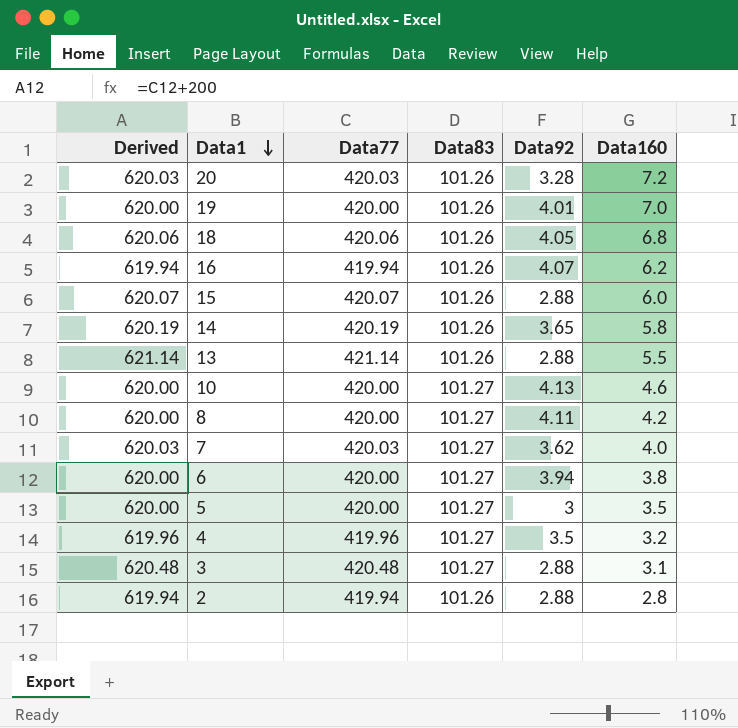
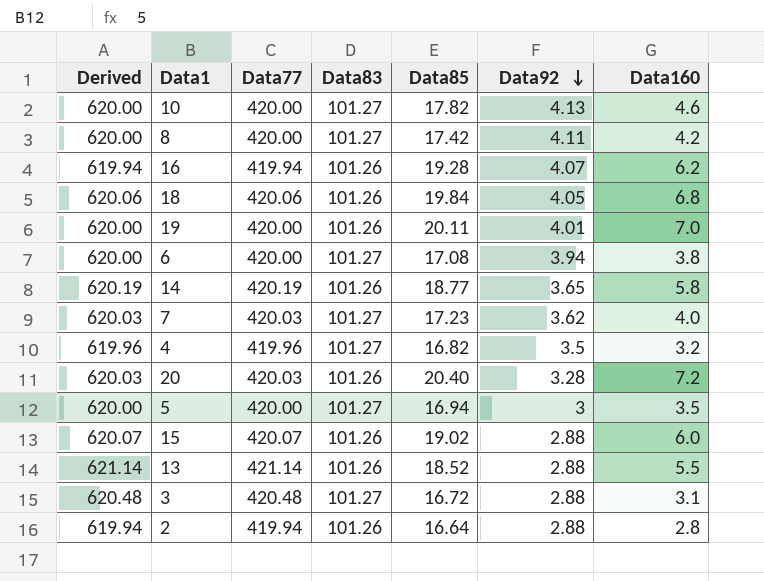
row order: Data1 descending -> Data92 descending
column Data85 | position: none -> 5

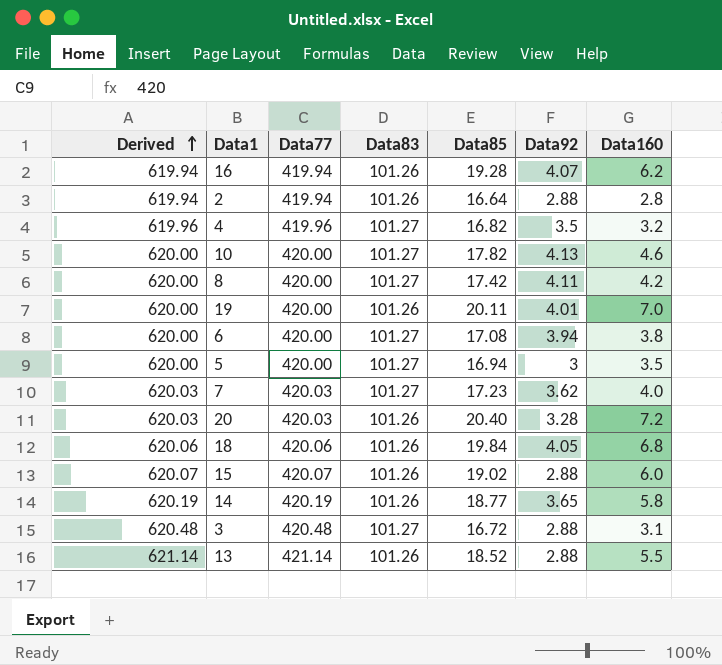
row order: Data92 descending -> Derived ascending

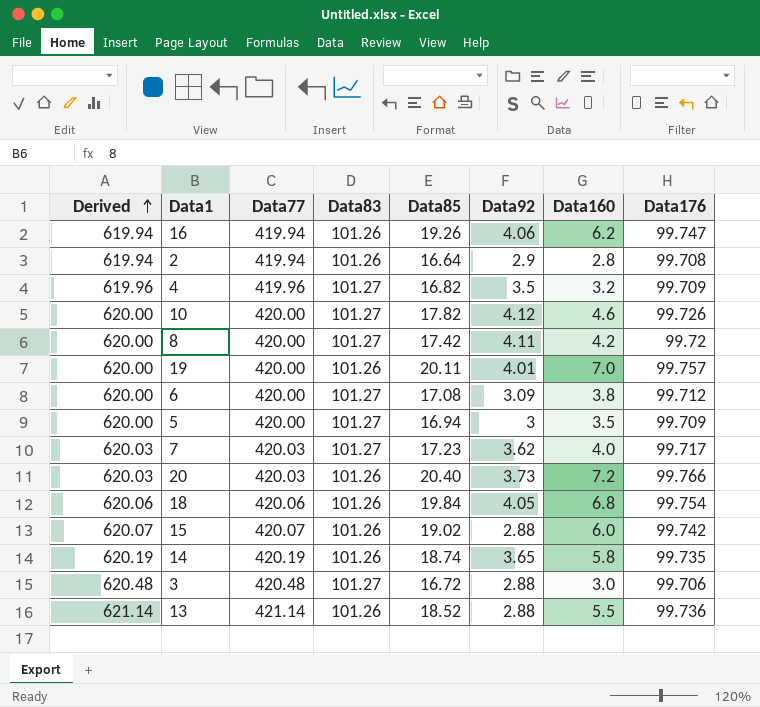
column Data176 | position: none -> 8
16 | Data85: 19.28 -> 19.26
16 | Data92: 4.07 -> 4.06
2 | Data92: 2.88 -> 2.9
10 | Data92: 4.13 -> 4.12
6 | Data92: 3.94 -> 3.09
20 | Data92: 3.28 -> 3.73
14 | Data85: 18.77 -> 18.74
3 | Data160: 3.1 -> 3.0

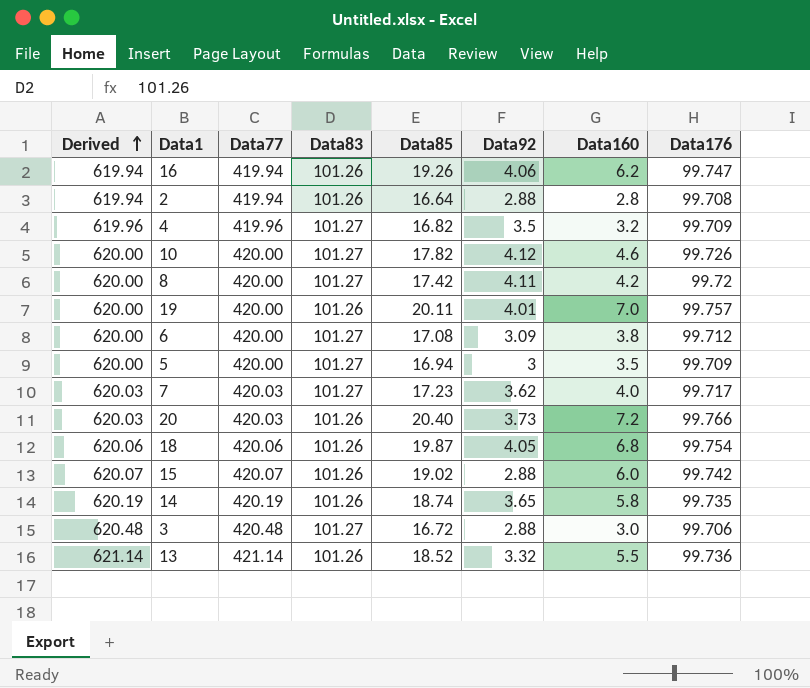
2 | Data92: 2.9 -> 2.88
18 | Data85: 19.84 -> 19.87
13 | Data92: 2.88 -> 3.32

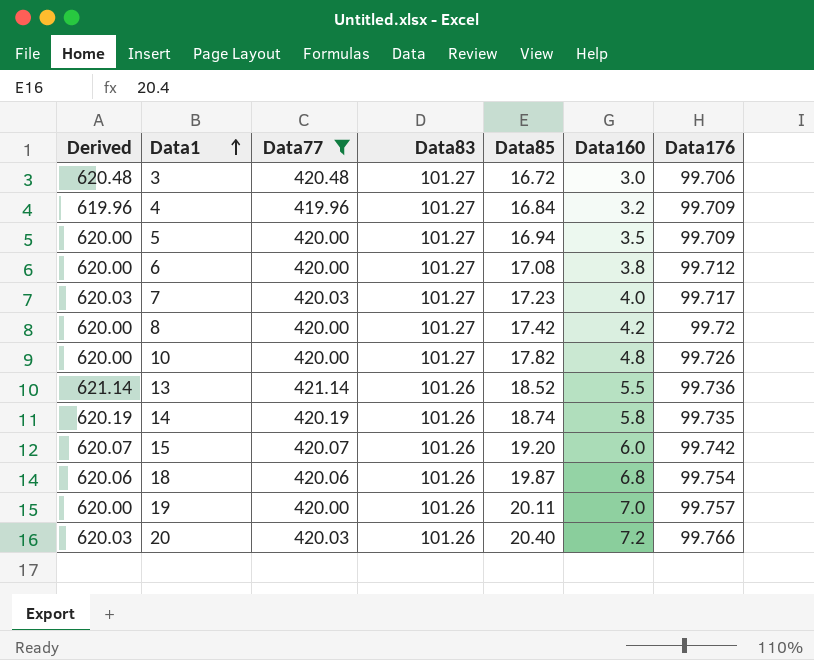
filter: none -> Data77 != 419.94
row order: Derived ascending -> Data1 ascending
column Data92 | position: 6 -> none
4 | Data85: 16.82 -> 16.84
10 | Data160: 4.6 -> 4.8
15 | Data85: 19.02 -> 19.20

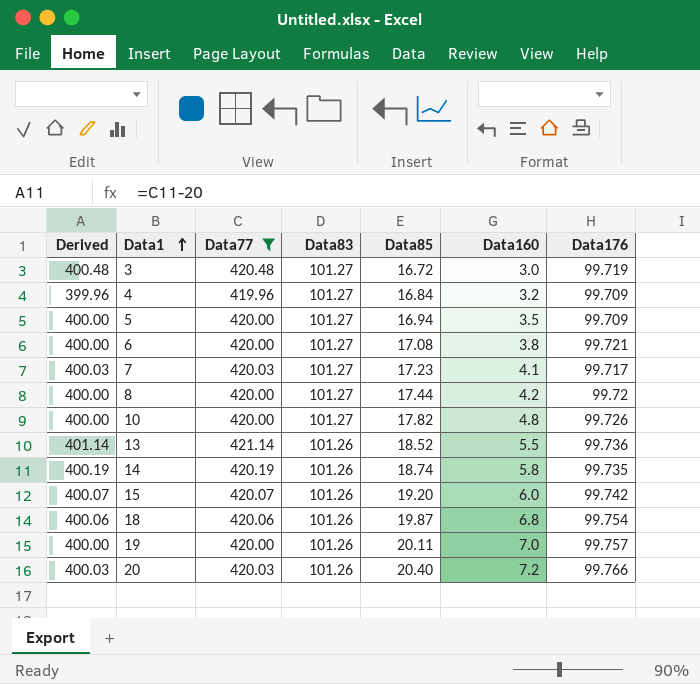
column Derived | formula: [Data77] + 200 -> [Data77] - 20
3 | Data176: 99.706 -> 99.719
6 | Data176: 99.712 -> 99.721
7 | Data160: 4.0 -> 4.1
8 | Data85: 17.42 -> 17.44

